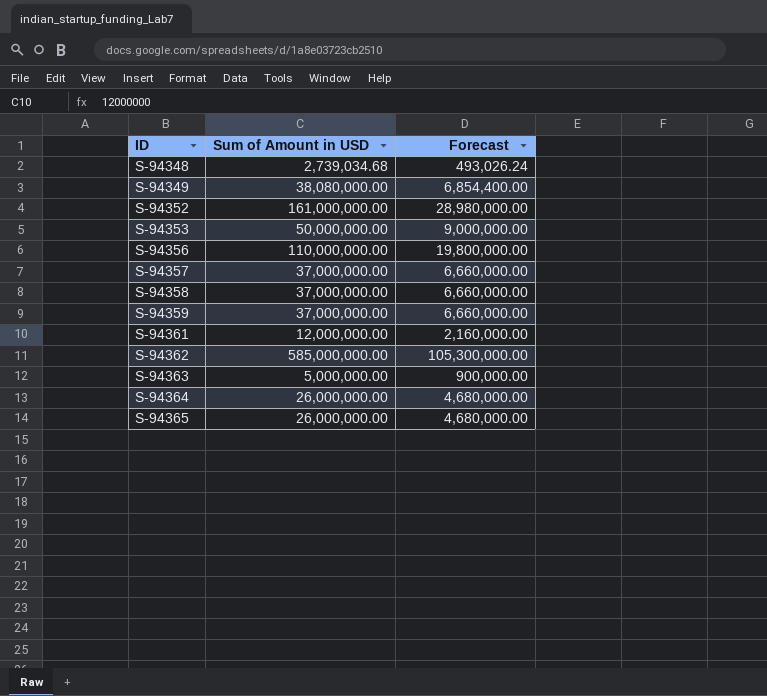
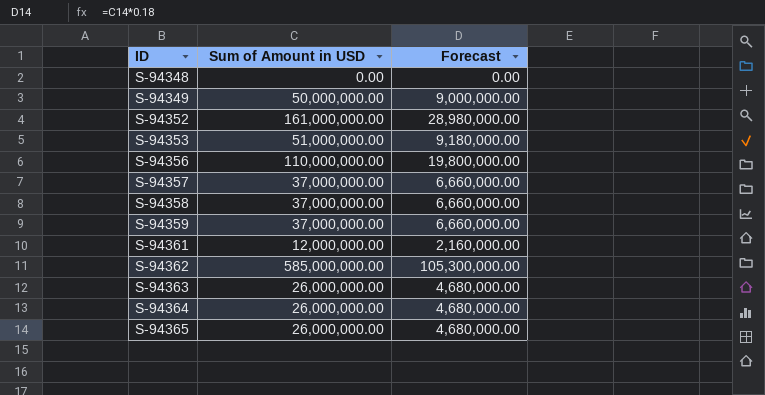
S-94348 | Sum of Amount in USD: 2,739,034.68 -> 0.00
S-94348 | Forecast: 493,026.24 -> 0.00
S-94349 | Sum of Amount in USD: 38,080,000.00 -> 50,000,000.00
S-94349 | Forecast: 6,854,400.00 -> 9,000,000.00
S-94353 | Sum of Amount in USD: 50,000,000.00 -> 51,000,000.00
S-94353 | Forecast: 9,000,000.00 -> 9,180,000.00
S-94363 | Sum of Amount in USD: 5,000,000.00 -> 26,000,000.00
S-94363 | Forecast: 900,000.00 -> 4,680,000.00

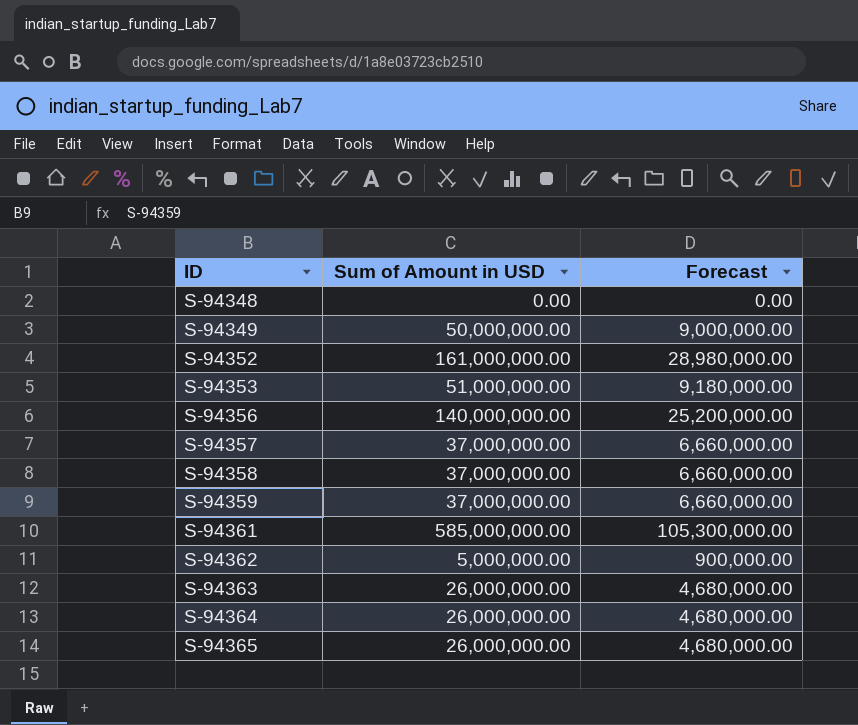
S-94356 | Sum of Amount in USD: 110,000,000.00 -> 140,000,000.00
S-94356 | Forecast: 19,800,000.00 -> 25,200,000.00
S-94361 | Sum of Amount in USD: 12,000,000.00 -> 585,000,000.00
S-94361 | Forecast: 2,160,000.00 -> 105,300,000.00
S-94362 | Sum of Amount in USD: 585,000,000.00 -> 5,000,000.00
S-94362 | Forecast: 105,300,000.00 -> 900,000.00

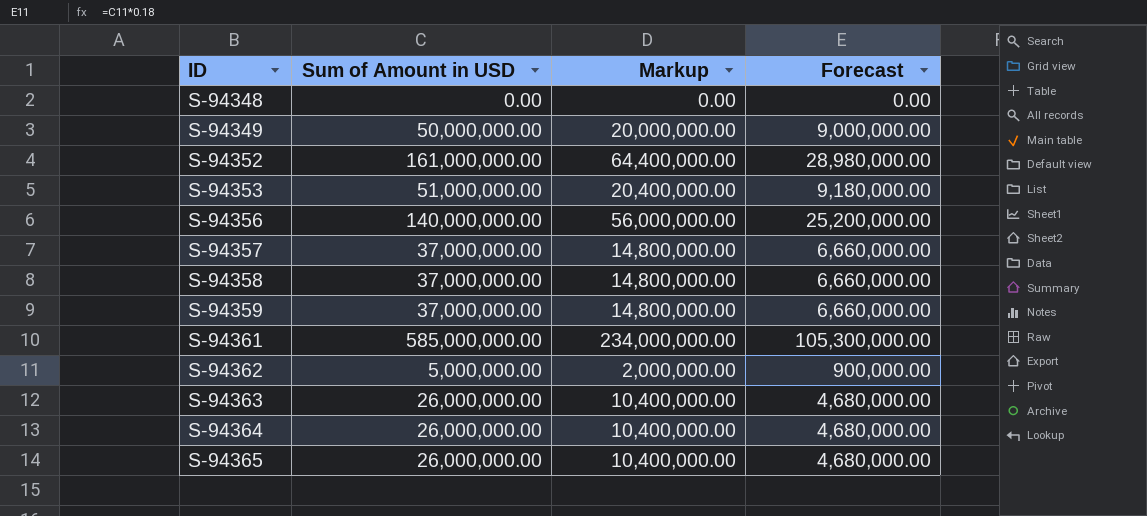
column Markup | formula: none -> [Sum of Amount in USD] * 0.4

